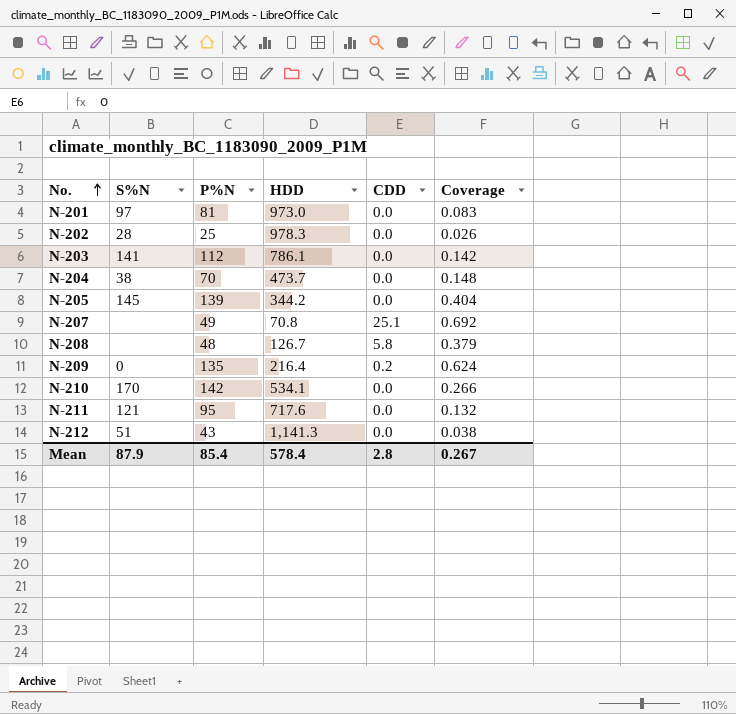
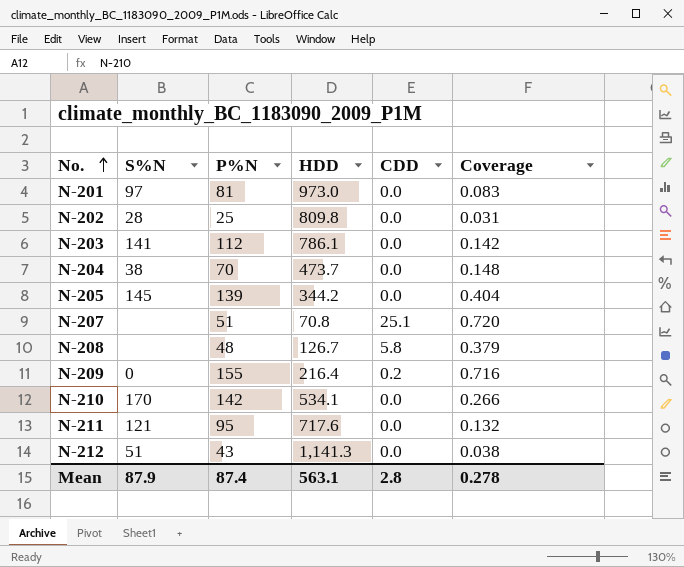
N-202 | HDD: 978.3 -> 809.8
N-202 | Coverage: 0.026 -> 0.031
N-207 | P%N: 49 -> 51
N-207 | Coverage: 0.692 -> 0.720
N-209 | P%N: 135 -> 155
N-209 | Coverage: 0.624 -> 0.716
Mean | P%N: 85.4 -> 87.4
Mean | HDD: 578.4 -> 563.1
Mean | Coverage: 0.267 -> 0.278

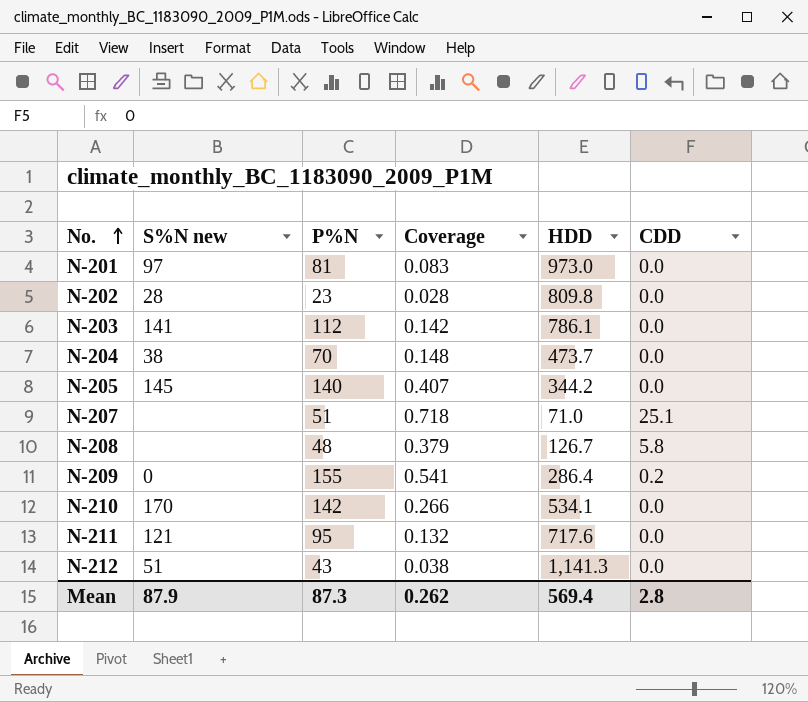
column name: S%N -> S%N new
column Coverage | position: 6 -> 4
N-202 | P%N: 25 -> 23
N-202 | Coverage: 0.031 -> 0.028
N-205 | P%N: 139 -> 140
N-205 | Coverage: 0.404 -> 0.407
N-207 | Coverage: 0.720 -> 0.718
N-207 | HDD: 70.8 -> 71.0
N-209 | Coverage: 0.716 -> 0.541
N-209 | HDD: 216.4 -> 286.4
Mean | P%N: 87.4 -> 87.3
Mean | Coverage: 0.278 -> 0.262
Mean | HDD: 563.1 -> 569.4

